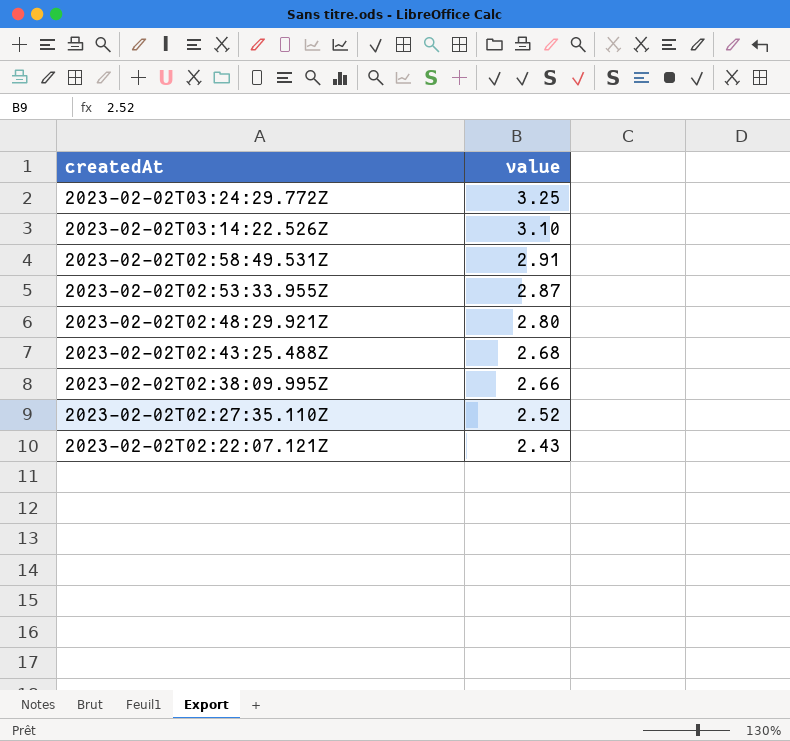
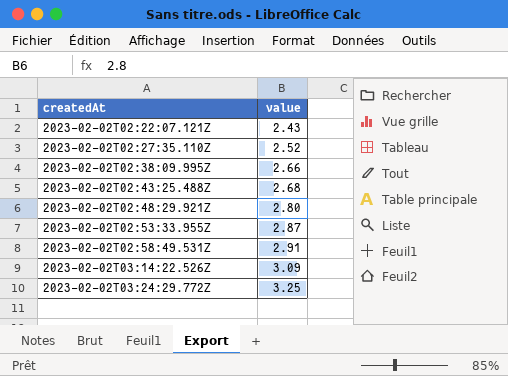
row order: createdAt descending -> createdAt ascending
2023-02-02T03:14:22.526Z | value: 3.10 -> 3.09

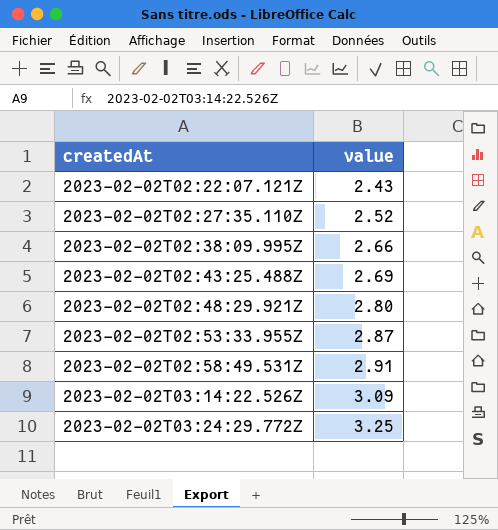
2023-02-02T02:43:25.488Z | value: 2.68 -> 2.69

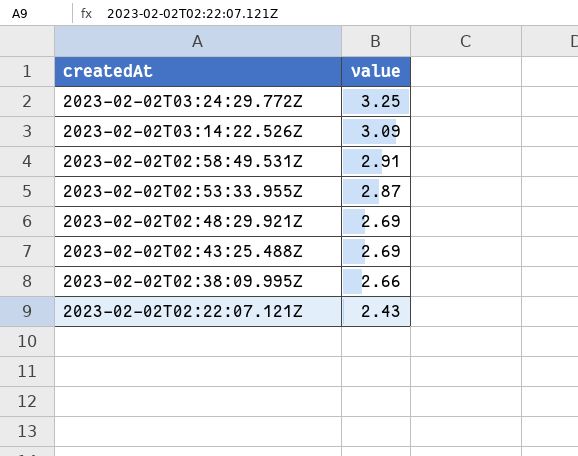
row order: createdAt ascending -> createdAt descending
row 2023-02-02T02:27:35.110Z: 2.52 -> none
2023-02-02T02:48:29.921Z | value: 2.80 -> 2.69

